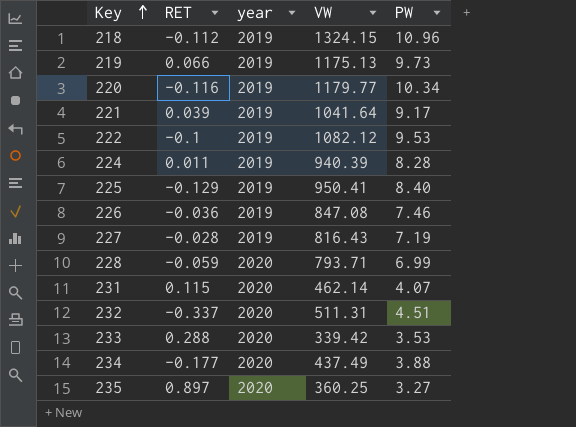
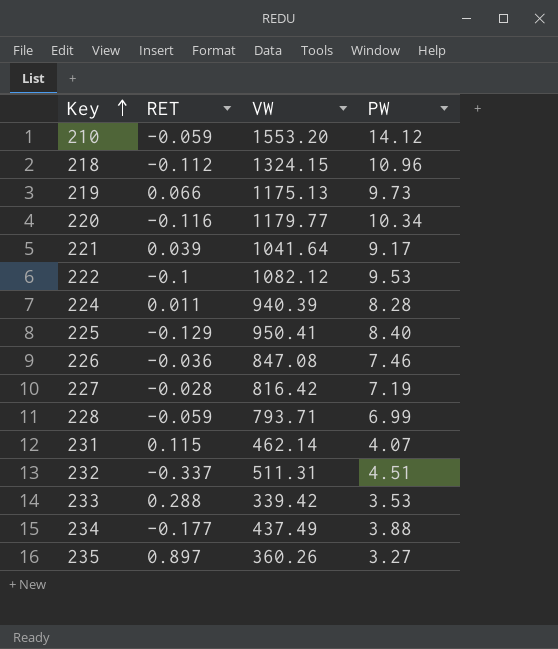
column year | position: 3 -> none
row 210: none -> -0.059 | 1553.20 | 14.12
227 | VW: 816.43 -> 816.42
235 | VW: 360.25 -> 360.26

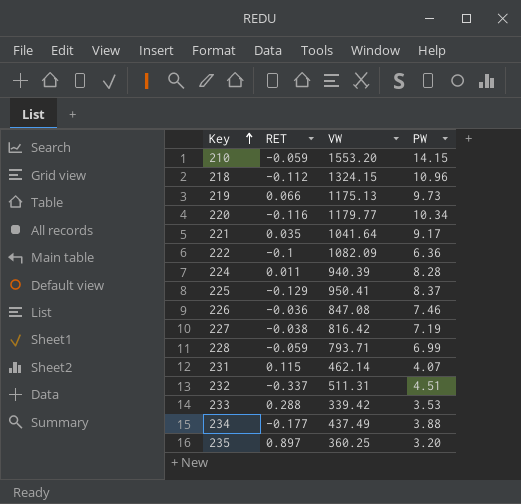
210 | PW: 14.12 -> 14.15
221 | RET: 0.039 -> 0.035
222 | VW: 1082.12 -> 1082.09
222 | PW: 9.53 -> 6.36
225 | PW: 8.40 -> 8.37
227 | RET: -0.028 -> -0.038
235 | VW: 360.26 -> 360.25
235 | PW: 3.27 -> 3.20

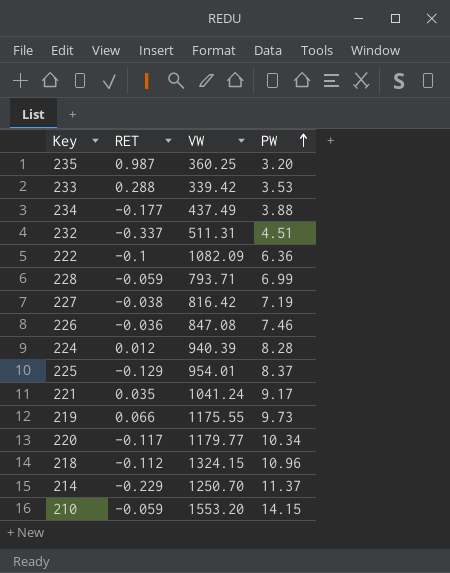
row order: Key ascending -> PW ascending
row 231: 0.115 | 462.14 | 4.07 -> none
235 | RET: 0.897 -> 0.987
224 | RET: 0.011 -> 0.012
225 | VW: 950.41 -> 954.01
221 | VW: 1041.64 -> 1041.24
219 | VW: 1175.13 -> 1175.55
220 | RET: -0.116 -> -0.117
row 214: none -> -0.229 | 1250.70 | 11.37

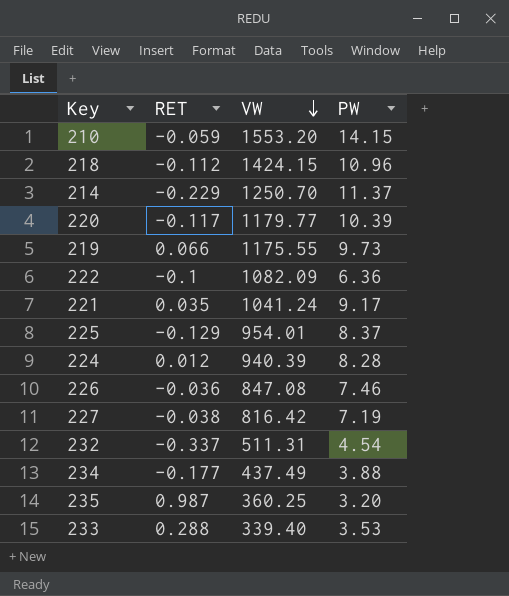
row order: PW ascending -> VW descending
row 228: -0.059 | 793.71 | 6.99 -> none
218 | VW: 1324.15 -> 1424.15
220 | PW: 10.34 -> 10.39
232 | PW: 4.51 -> 4.54
233 | VW: 339.42 -> 339.40

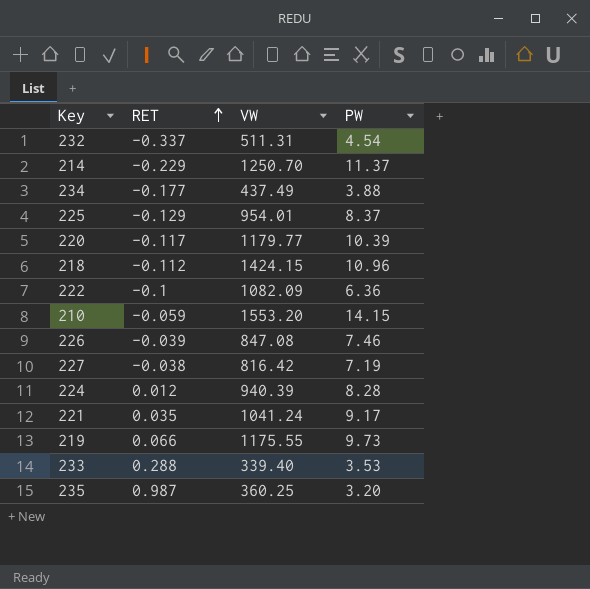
row order: VW descending -> RET ascending
226 | RET: -0.036 -> -0.039

